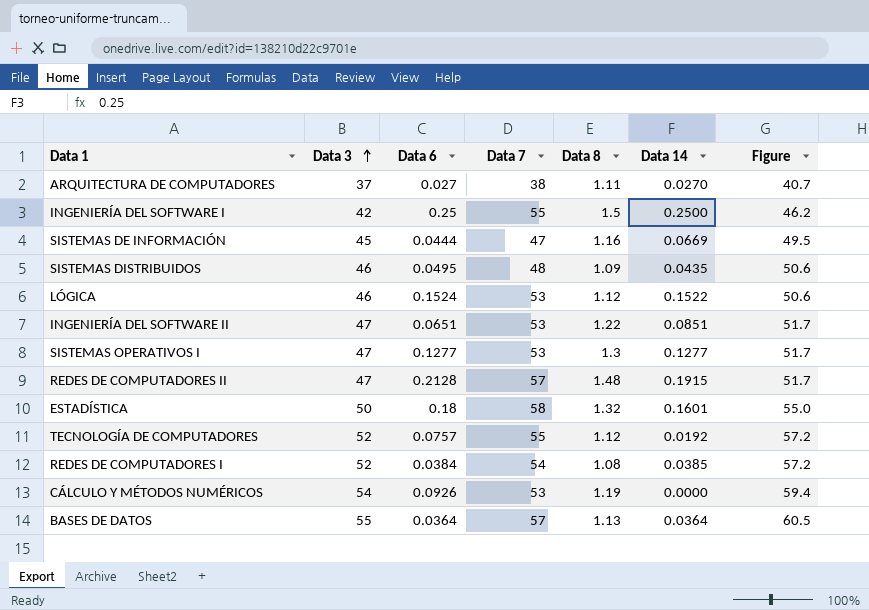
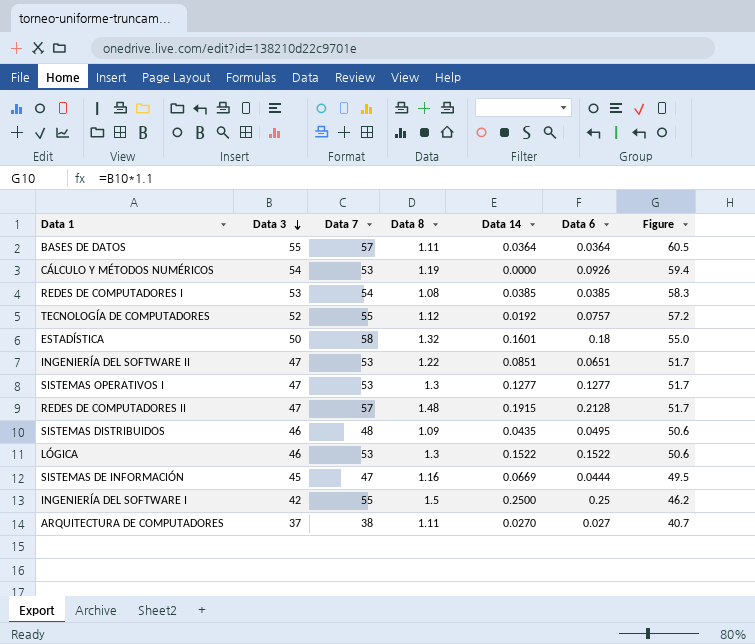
row order: Data 3 ascending -> Data 3 descending
column Data 6 | position: 3 -> 6
BASES DE DATOS | Data 8: 1.13 -> 1.11
REDES DE COMPUTADORES I | Data 3: 52 -> 53
REDES DE COMPUTADORES I | Data 6: 0.0384 -> 0.0385
REDES DE COMPUTADORES I | Figure: 57.2 -> 58.3
LÓGICA | Data 8: 1.12 -> 1.3
LÓGICA | Data 6: 0.1524 -> 0.1522

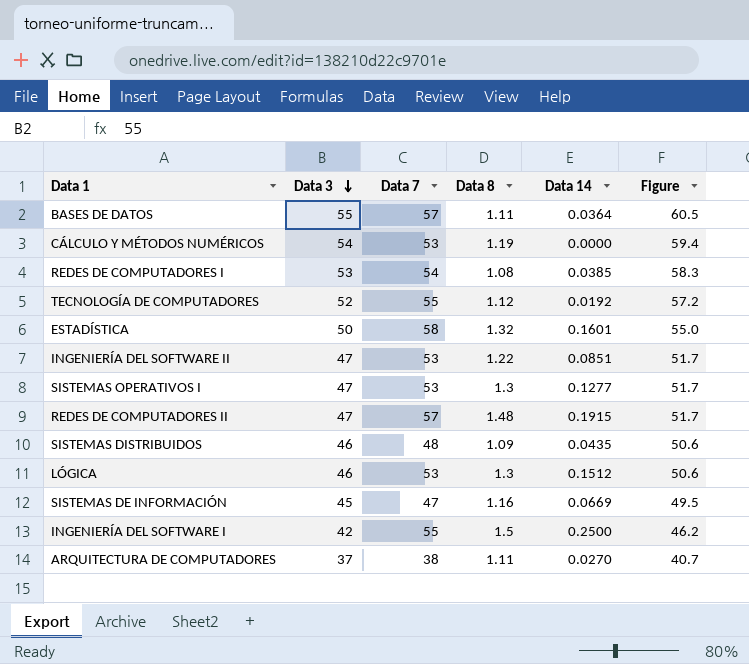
column Data 6 | position: 6 -> none
LÓGICA | Data 14: 0.1522 -> 0.1512

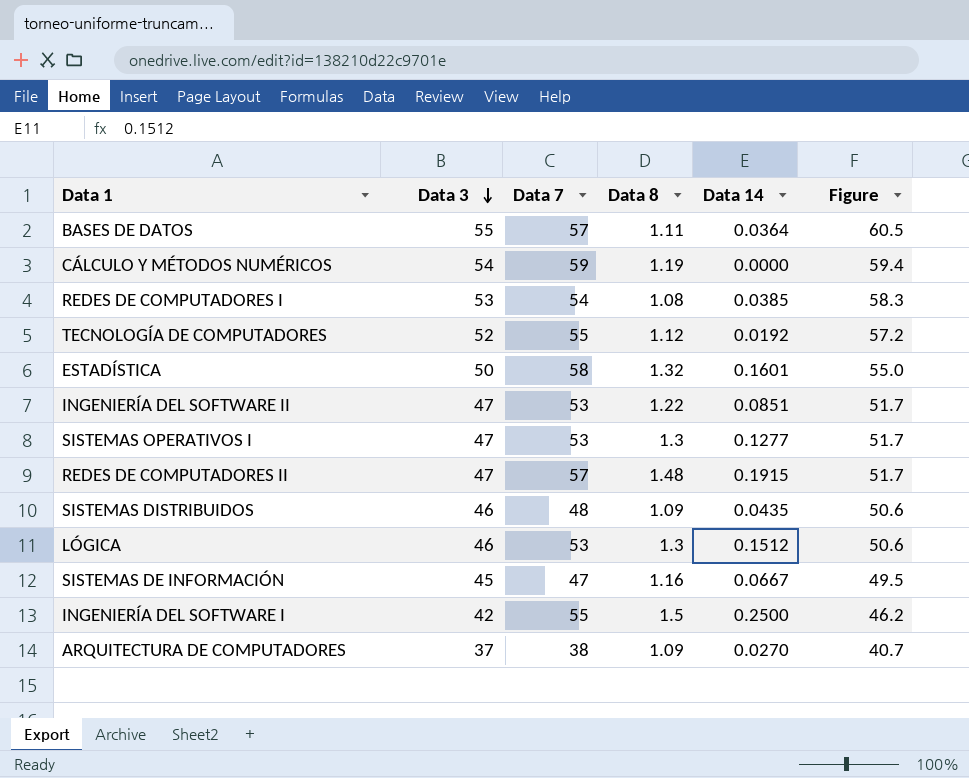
CÁLCULO Y MÉTODOS NUMÉRICOS | Data 7: 53 -> 59
SISTEMAS DE INFORMACIÓN | Data 14: 0.0669 -> 0.0667
ARQUITECTURA DE COMPUTADORES | Data 8: 1.11 -> 1.09

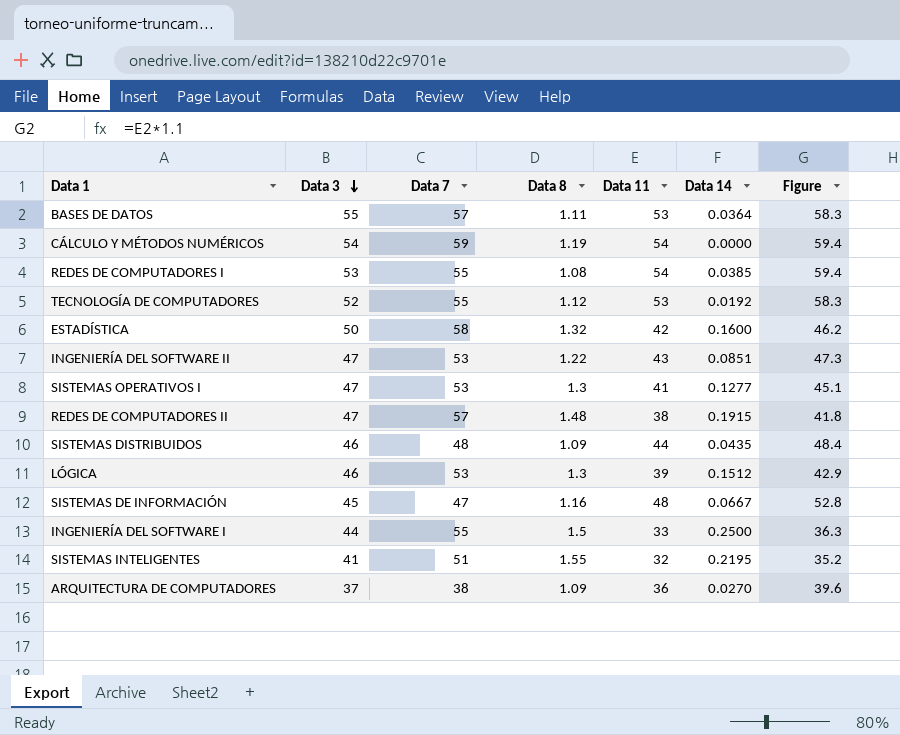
column Data 11 | position: none -> 5
column Figure | formula: [Data 3] * 1.1 -> [Data 11] * 1.1
REDES DE COMPUTADORES I | Data 7: 54 -> 55
ESTADÍSTICA | Data 14: 0.1601 -> 0.1600
INGENIERÍA DEL SOFTWARE I | Data 3: 42 -> 44
row SISTEMAS INTELIGENTES: none -> 41 | 51 | 1.55 | 32 | 0.2195 | 35.2

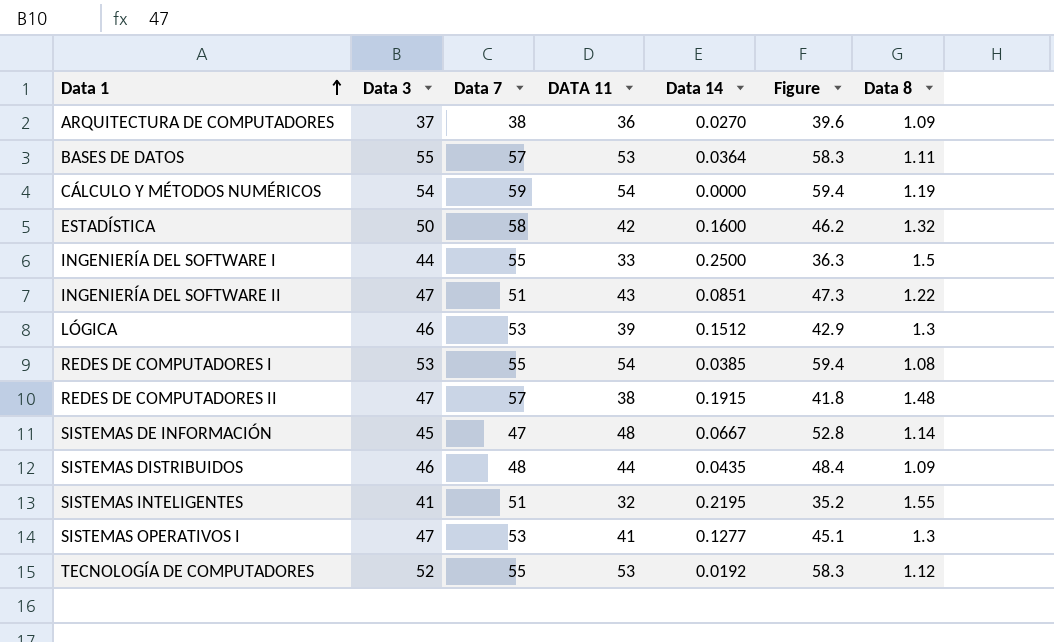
row order: Data 3 descending -> Data 1 ascending
column name: Data 11 -> DATA 11
column Data 8 | position: 4 -> 7
INGENIERÍA DEL SOFTWARE II | Data 7: 53 -> 51
SISTEMAS DE INFORMACIÓN | Data 8: 1.16 -> 1.14

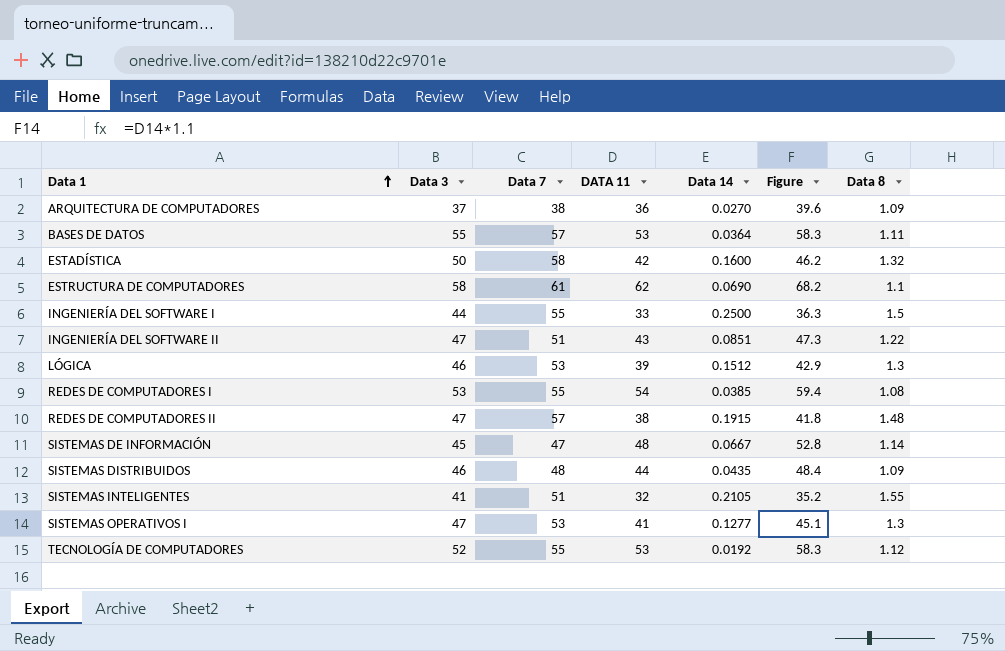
row CÁLCULO Y MÉTODOS NUMÉRICOS: 54 | 59 | 54 | 0.0000 | 59.4 | 1.19 -> none
row ESTRUCTURA DE COMPUTADORES: none -> 58 | 61 | 62 | 0.0690 | 68.2 | 1.1
SISTEMAS INTELIGENTES | Data 14: 0.2195 -> 0.2105

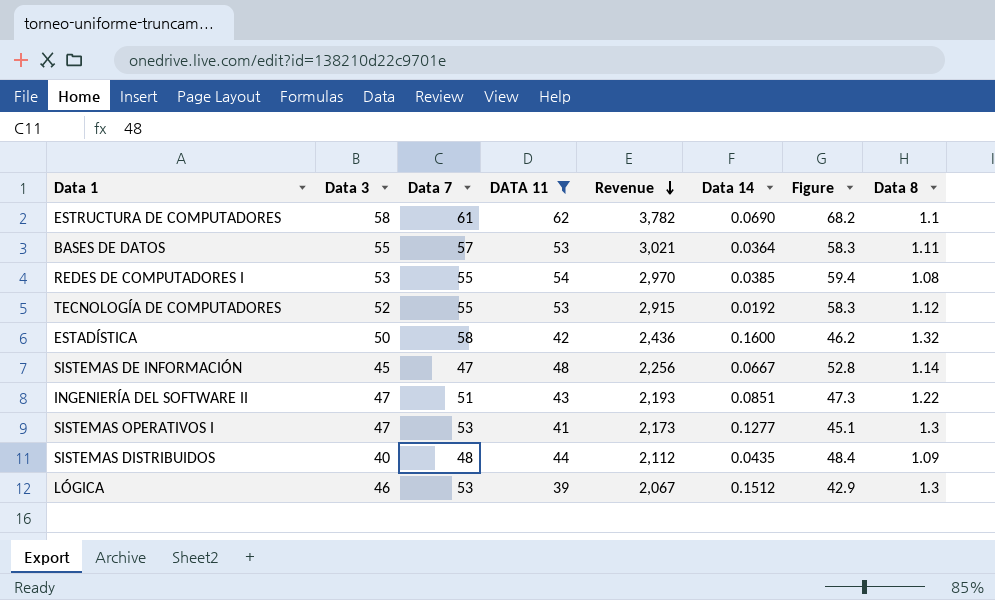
filter: none -> DATA 11 >= 39
row order: Data 1 ascending -> Revenue descending
column Revenue | formula: none -> [Data 7] * [DATA 11]
SISTEMAS DISTRIBUIDOS | Data 3: 46 -> 40

